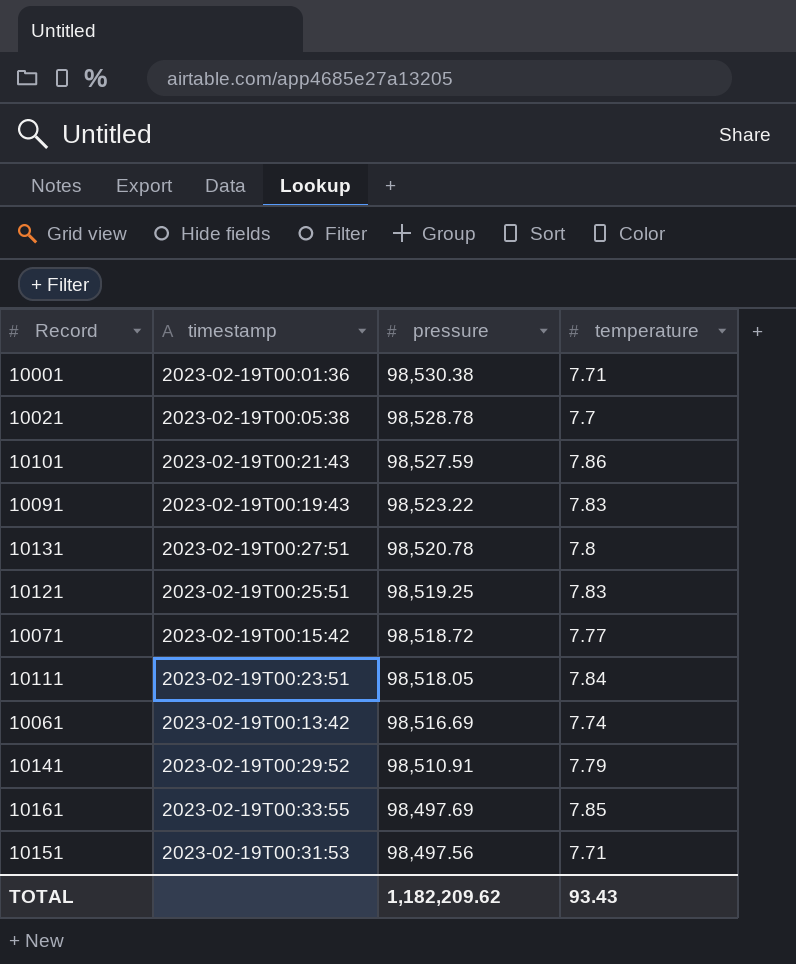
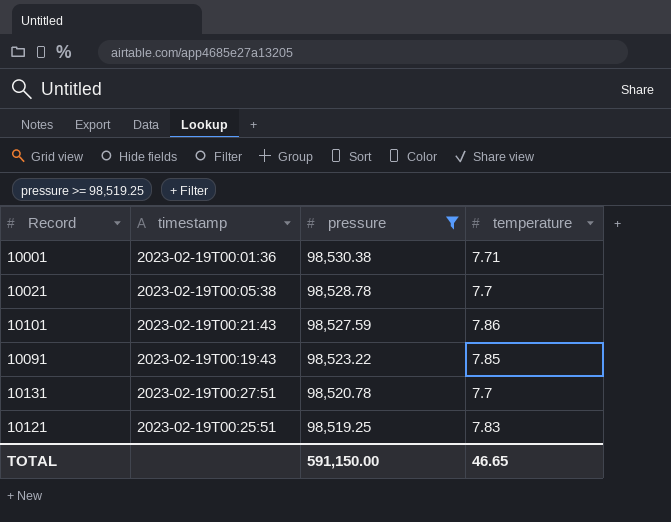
filter: none -> pressure >= 98,519.25
10091 | temperature: 7.83 -> 7.85
10131 | temperature: 7.8 -> 7.7
TOTAL | pressure: 1,182,209.62 -> 591,150.00
TOTAL | temperature: 93.43 -> 46.65

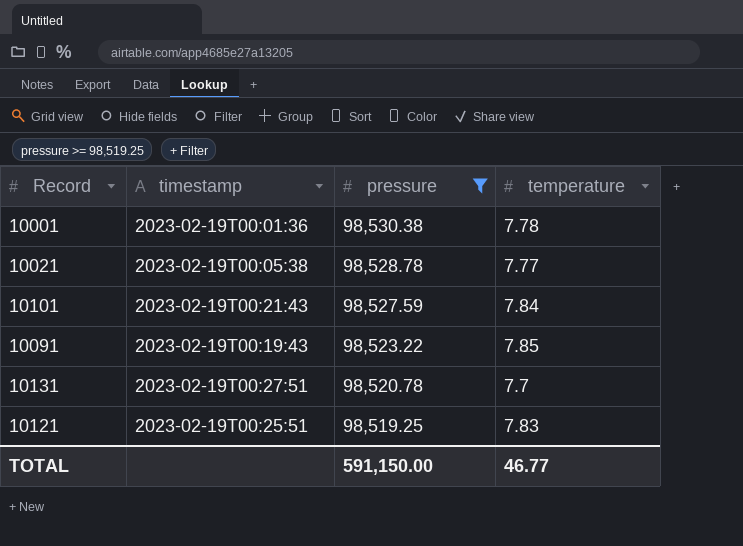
10001 | temperature: 7.71 -> 7.78
10021 | temperature: 7.7 -> 7.77
10101 | temperature: 7.86 -> 7.84
TOTAL | temperature: 46.65 -> 46.77

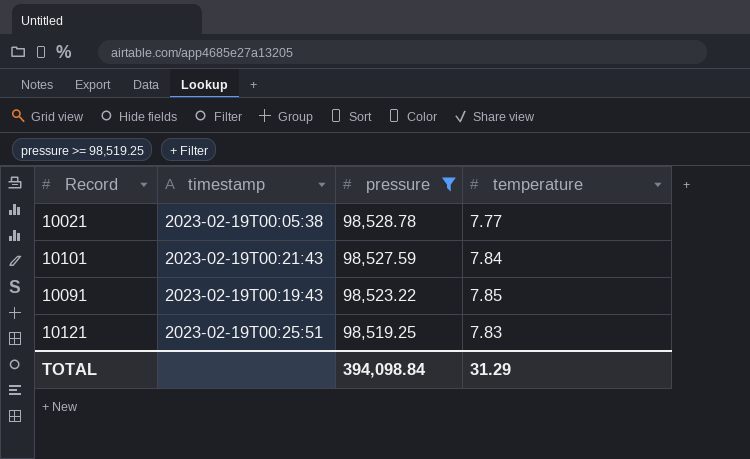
row 10001: 2023-02-19T00:01:36 | 98,530.38 | 7.78 -> none
row 10131: 2023-02-19T00:27:51 | 98,520.78 | 7.7 -> none
TOTAL | pressure: 591,150.00 -> 394,098.84
TOTAL | temperature: 46.77 -> 31.29

